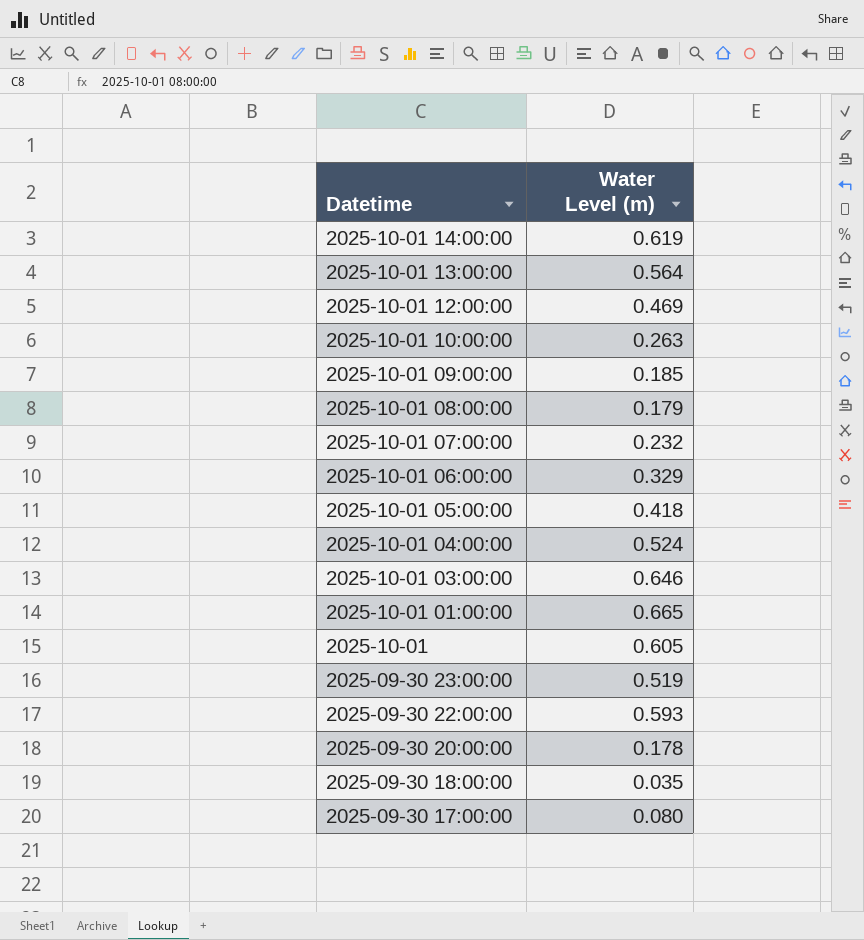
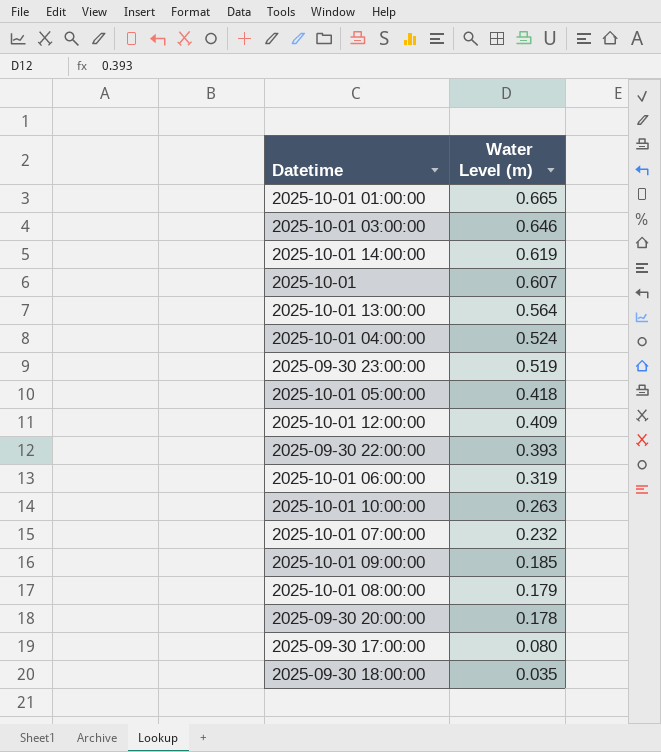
row order: Datetime descending -> Water Level (m) descending
2025-10-01 | Water Level (m): 0.605 -> 0.607
2025-10-01 12:00:00 | Water Level (m): 0.469 -> 0.409
2025-09-30 22:00:00 | Water Level (m): 0.593 -> 0.393
2025-10-01 06:00:00 | Water Level (m): 0.329 -> 0.319

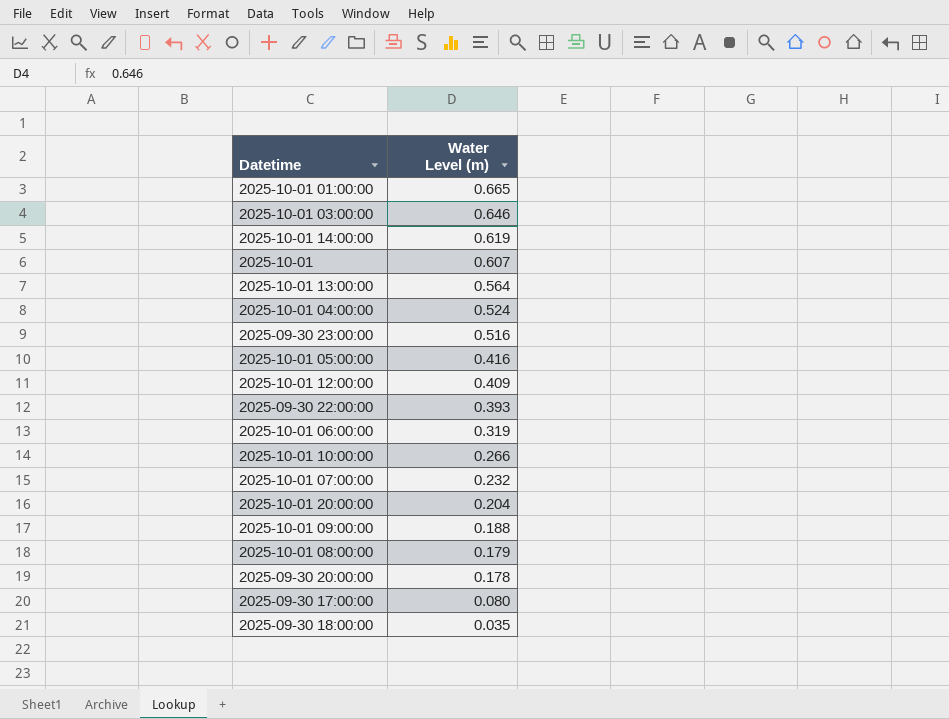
2025-09-30 23:00:00 | Water Level (m): 0.519 -> 0.516
2025-10-01 05:00:00 | Water Level (m): 0.418 -> 0.416
2025-10-01 10:00:00 | Water Level (m): 0.263 -> 0.266
row 2025-10-01 20:00:00: none -> 0.204
2025-10-01 09:00:00 | Water Level (m): 0.185 -> 0.188

